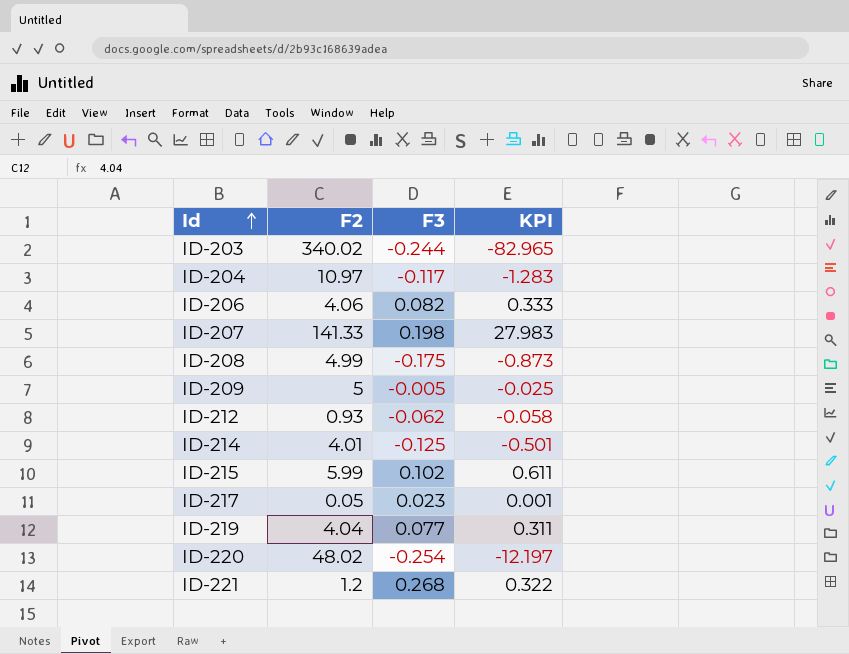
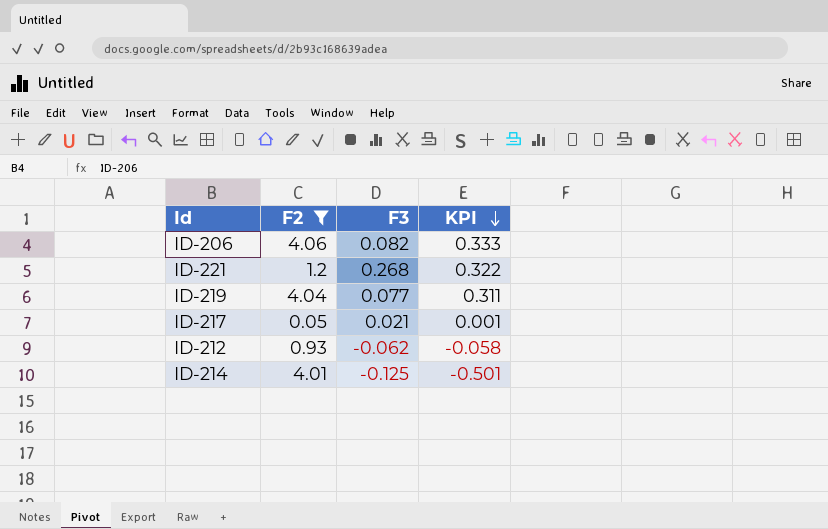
filter: none -> F2 <= 4.06
row order: Id ascending -> KPI descending
ID-217 | F3: 0.023 -> 0.021

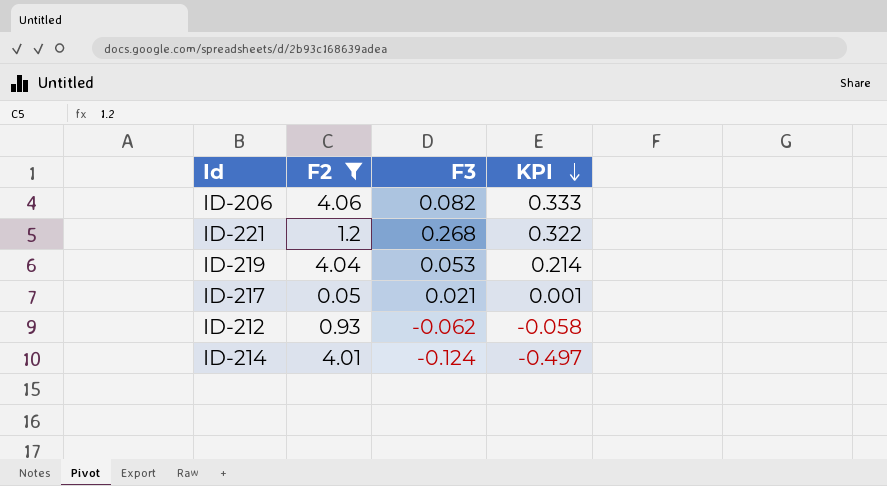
ID-219 | F3: 0.077 -> 0.053
ID-219 | KPI: 0.311 -> 0.214
ID-214 | F3: -0.125 -> -0.124
ID-214 | KPI: -0.501 -> -0.497

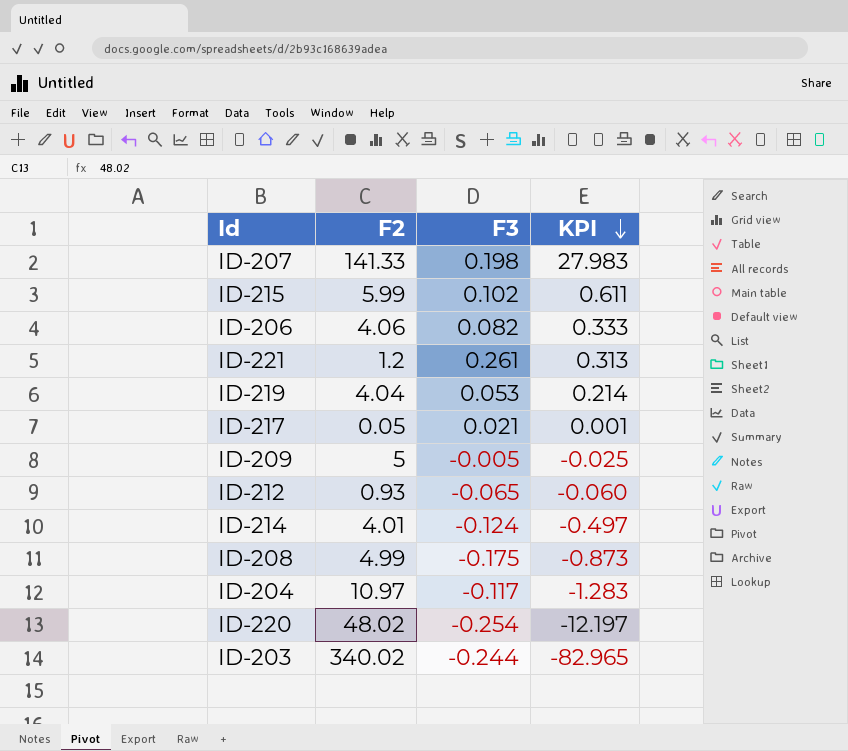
filter: F2 <= 4.06 -> none
ID-221 | F3: 0.268 -> 0.261
ID-221 | KPI: 0.322 -> 0.313
ID-212 | F3: -0.062 -> -0.065
ID-212 | KPI: -0.058 -> -0.060

